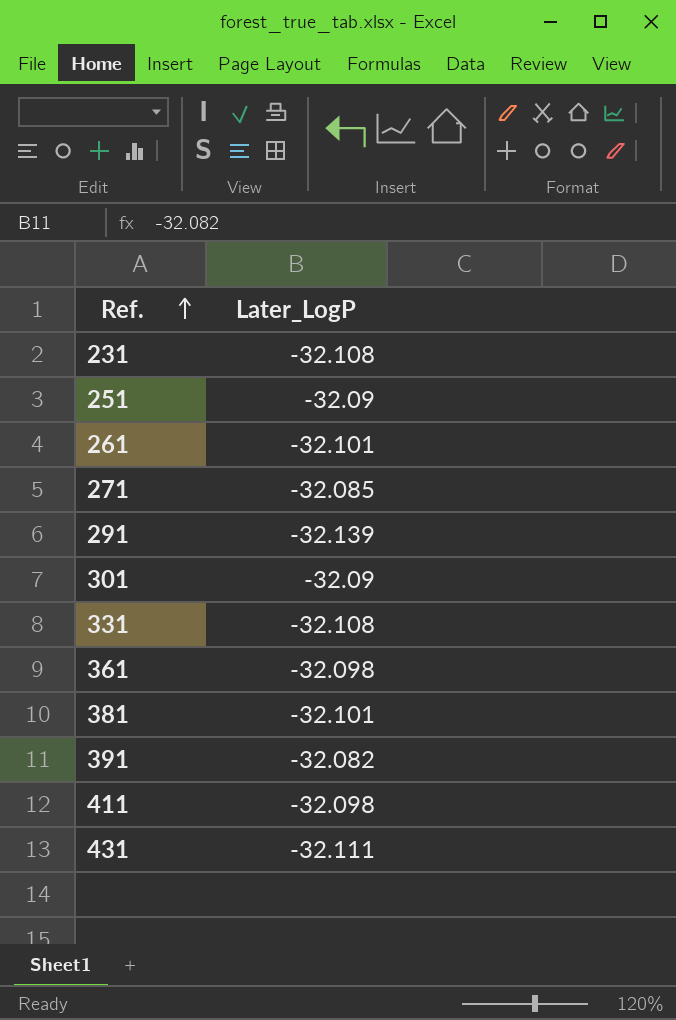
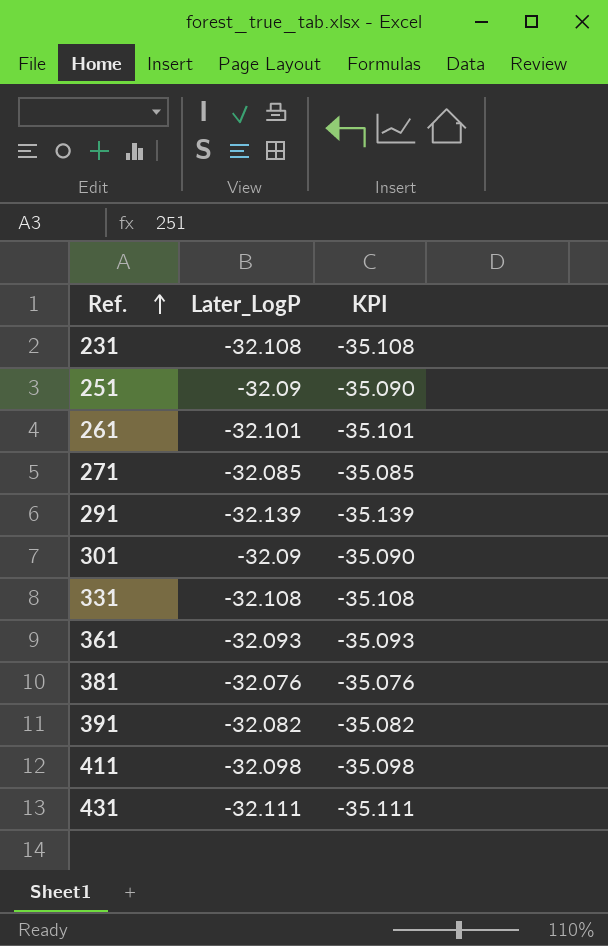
column KPI | formula: none -> [Later_LogP] - 3
361 | Later_LogP: -32.098 -> -32.093
381 | Later_LogP: -32.101 -> -32.076

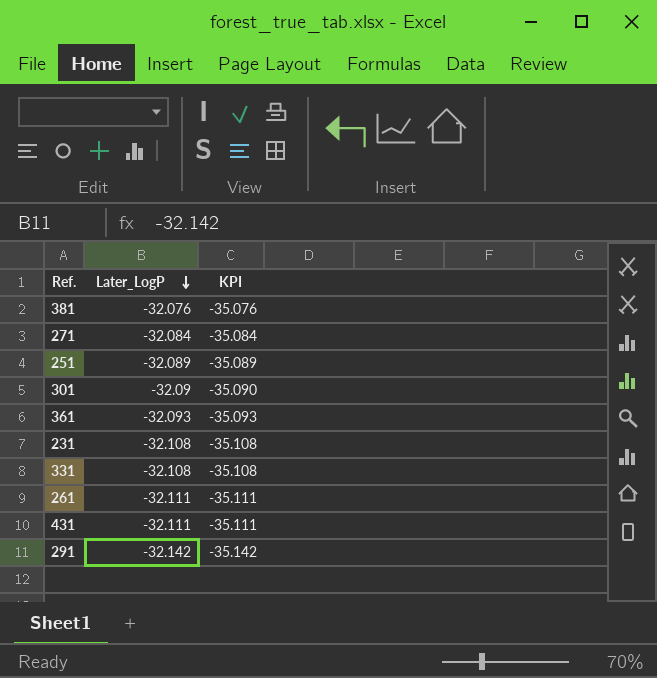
row order: Ref. ascending -> Later_LogP descending
row 391: -32.082 | -35.082 -> none
row 411: -32.098 | -35.098 -> none
271 | Later_LogP: -32.085 -> -32.084
271 | KPI: -35.085 -> -35.084
251 | Later_LogP: -32.09 -> -32.089
251 | KPI: -35.090 -> -35.089
261 | Later_LogP: -32.101 -> -32.111
261 | KPI: -35.101 -> -35.111
291 | Later_LogP: -32.139 -> -32.142
291 | KPI: -35.139 -> -35.142

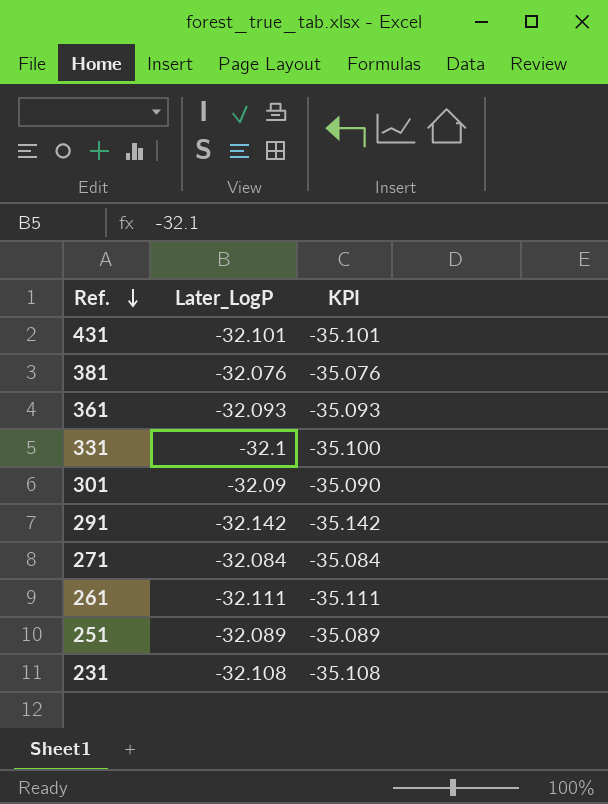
row order: Later_LogP descending -> Ref. descending
431 | Later_LogP: -32.111 -> -32.101
431 | KPI: -35.111 -> -35.101
331 | Later_LogP: -32.108 -> -32.1
331 | KPI: -35.108 -> -35.100

